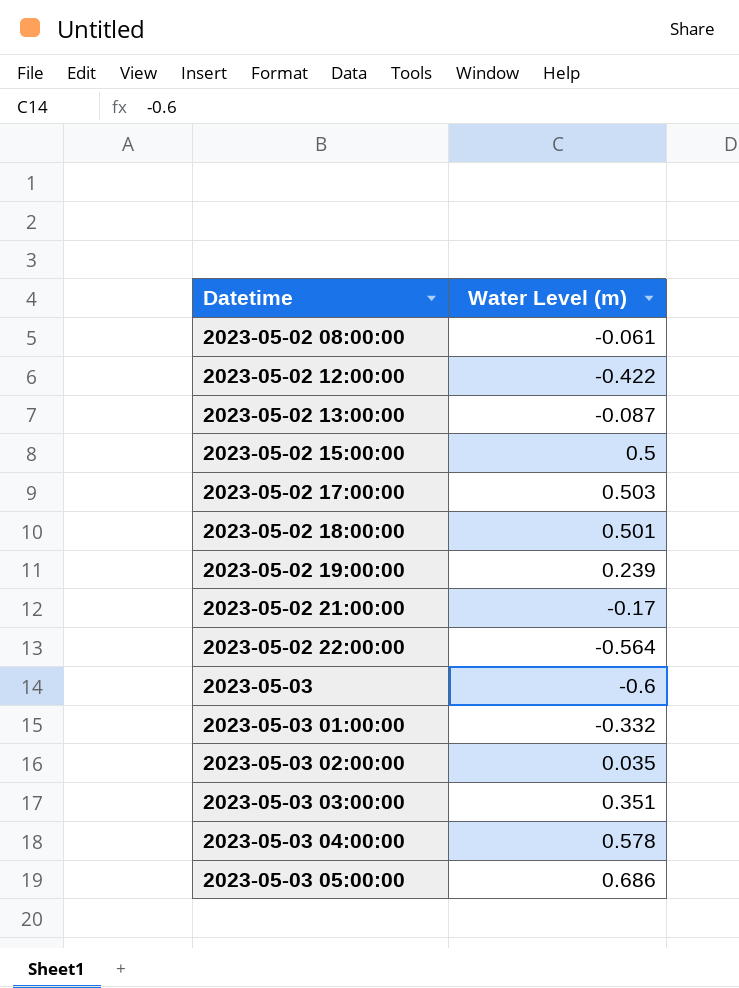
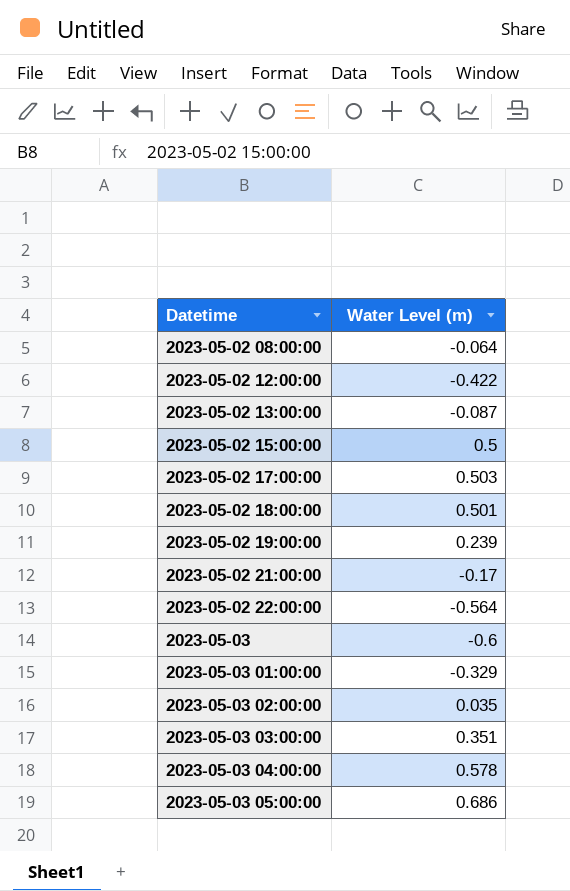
2023-05-02 08:00:00 | Water Level (m): -0.061 -> -0.064
2023-05-03 01:00:00 | Water Level (m): -0.332 -> -0.329

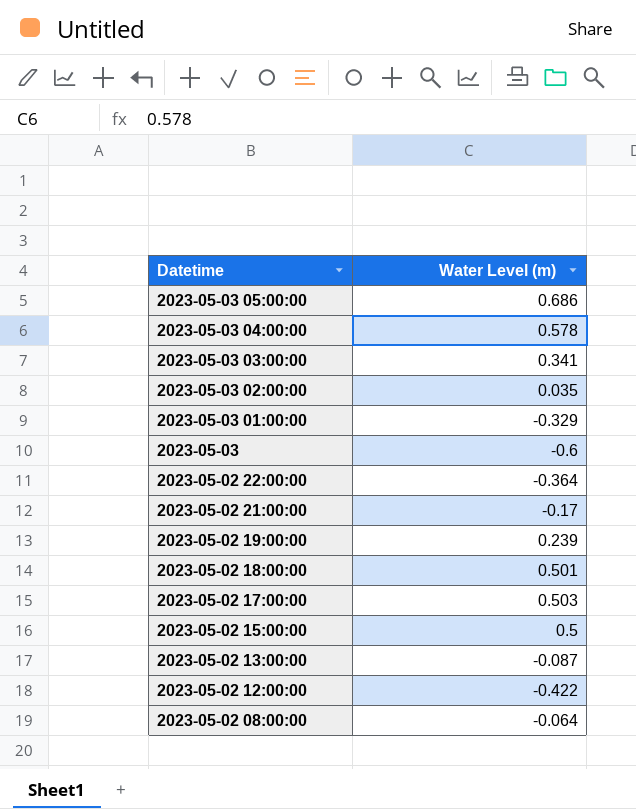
row order: Datetime ascending -> Datetime descending
2023-05-03 03:00:00 | Water Level (m): 0.351 -> 0.341
2023-05-02 22:00:00 | Water Level (m): -0.564 -> -0.364

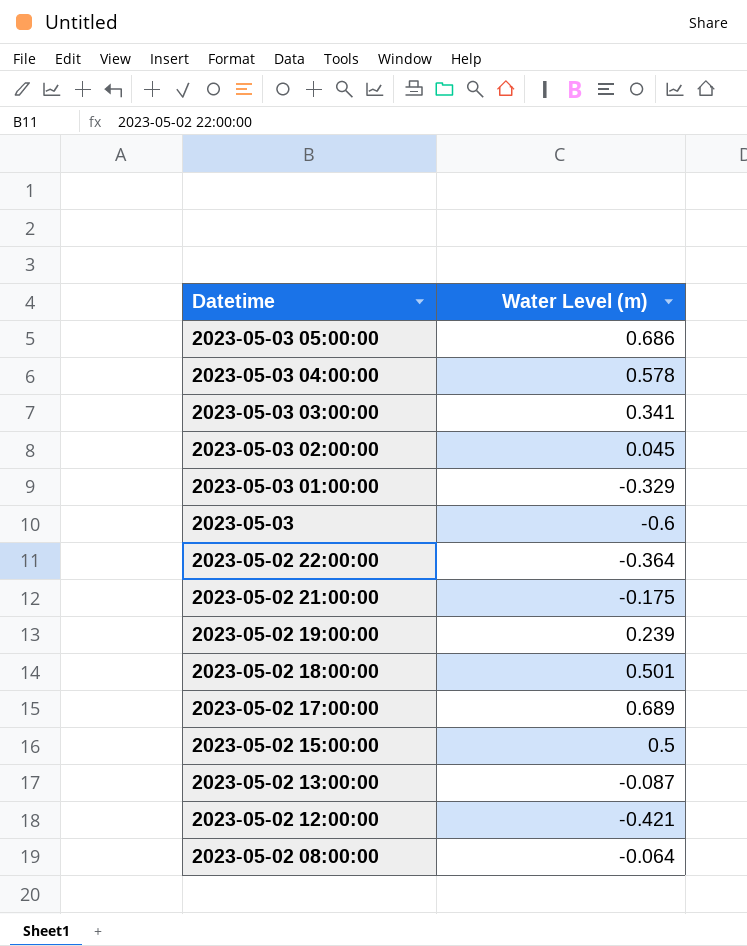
2023-05-03 02:00:00 | Water Level (m): 0.035 -> 0.045
2023-05-02 21:00:00 | Water Level (m): -0.17 -> -0.175
2023-05-02 17:00:00 | Water Level (m): 0.503 -> 0.689
2023-05-02 12:00:00 | Water Level (m): -0.422 -> -0.421

